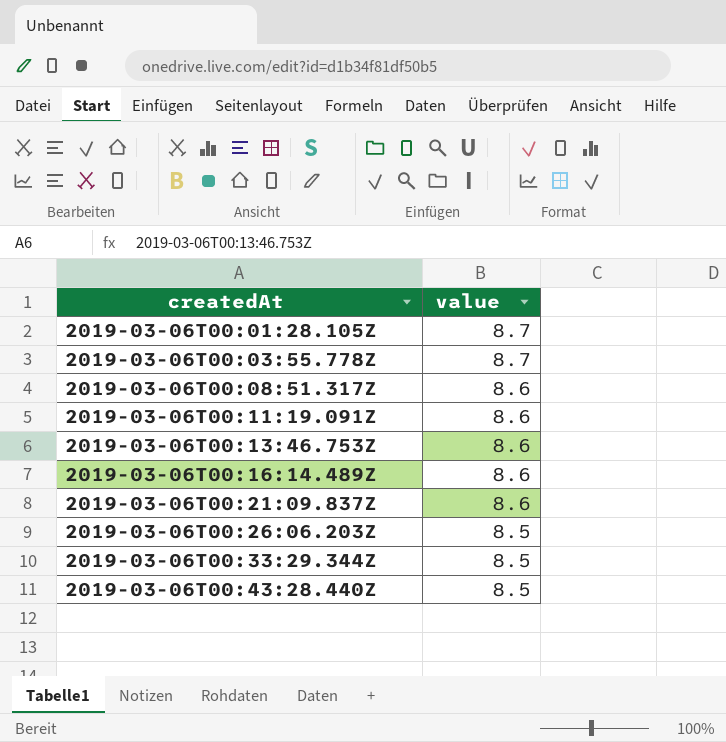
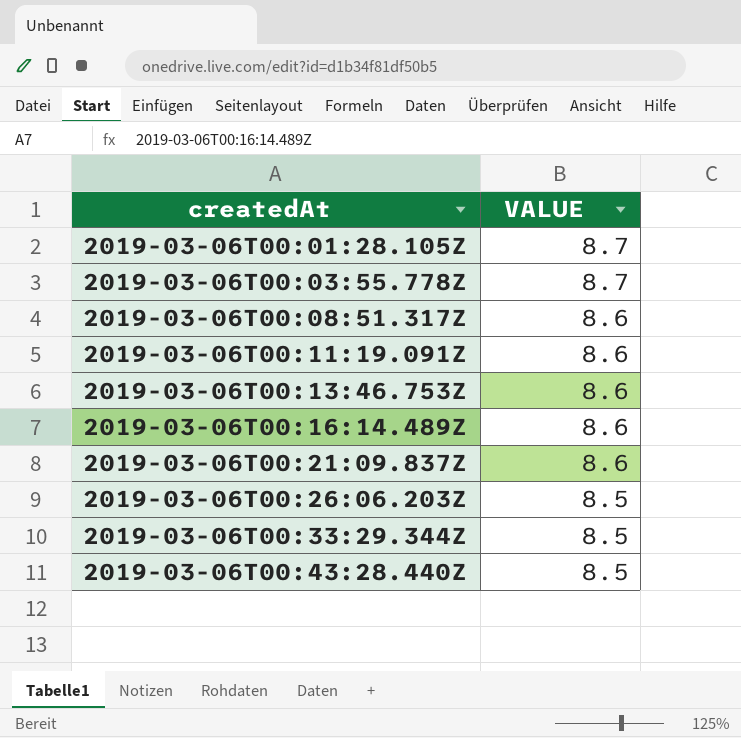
column name: value -> VALUE

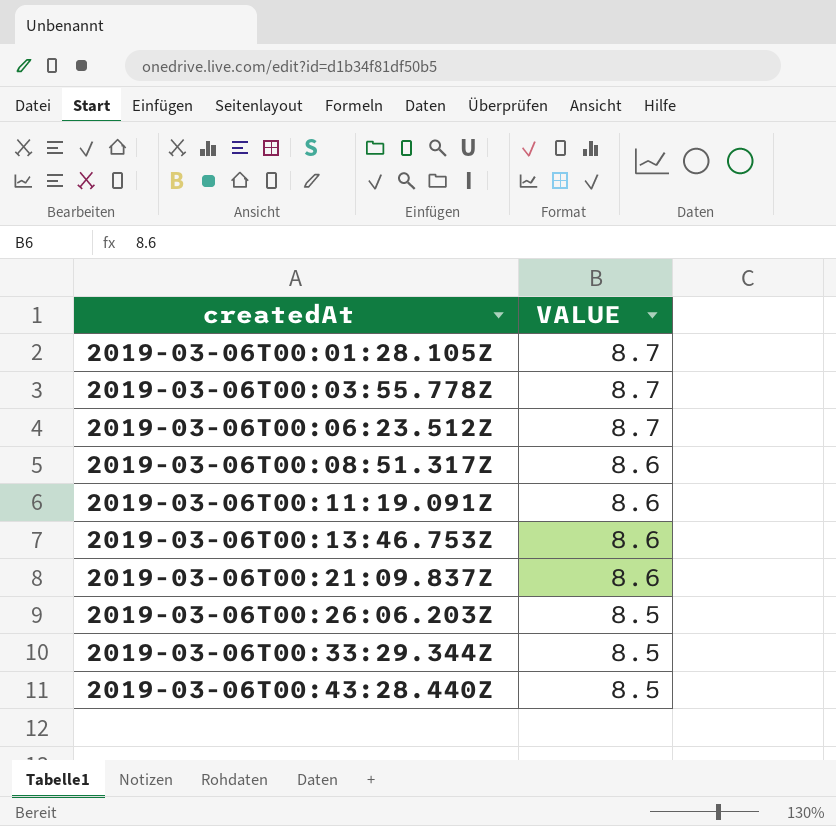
row 2019-03-06T00:16:14.489Z: 8.6 -> none
row 2019-03-06T00:06:23.512Z: none -> 8.7

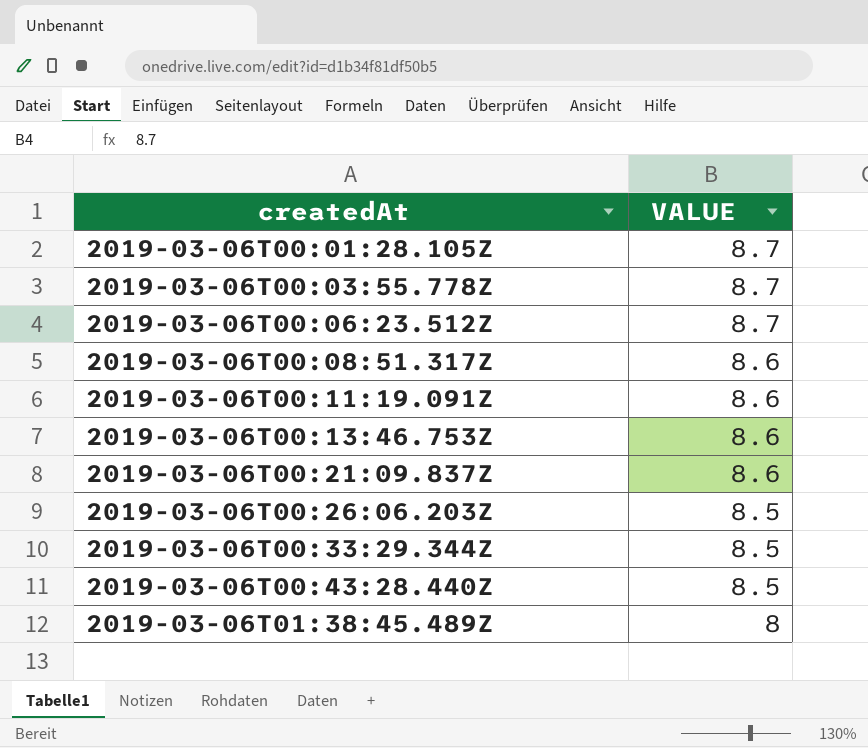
row 2019-03-06T01:38:45.489Z: none -> 8

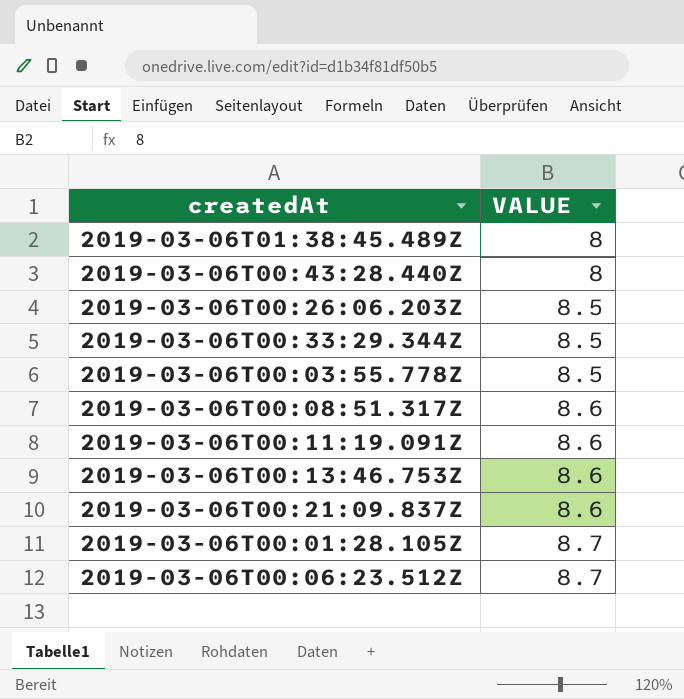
row order: createdAt ascending -> VALUE ascending
2019-03-06T00:43:28.440Z | VALUE: 8.5 -> 8
2019-03-06T00:03:55.778Z | VALUE: 8.7 -> 8.5

